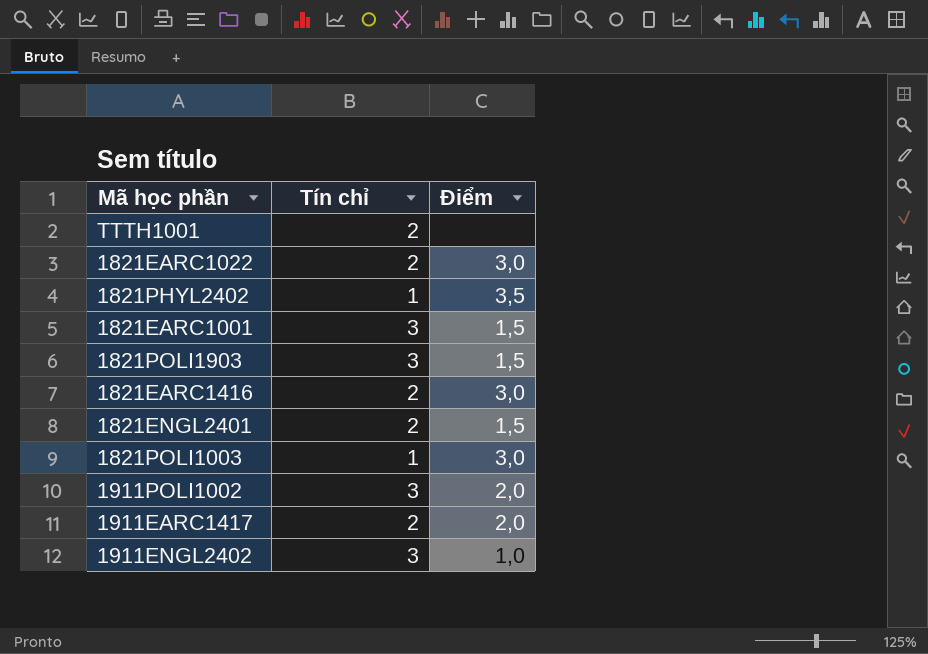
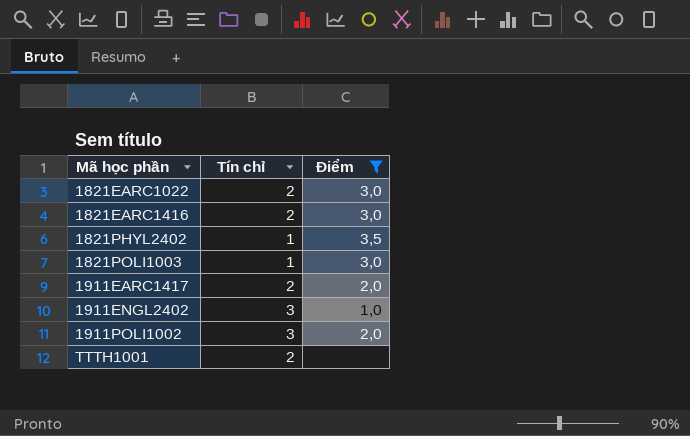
filter: none -> Điểm != 1,5
row order: none -> Mã học phần ascending

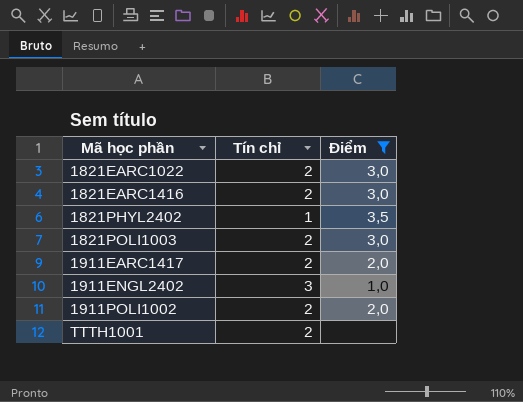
1821POLI1003 | Tín chỉ: 1 -> 2
1911POLI1002 | Tín chỉ: 3 -> 2

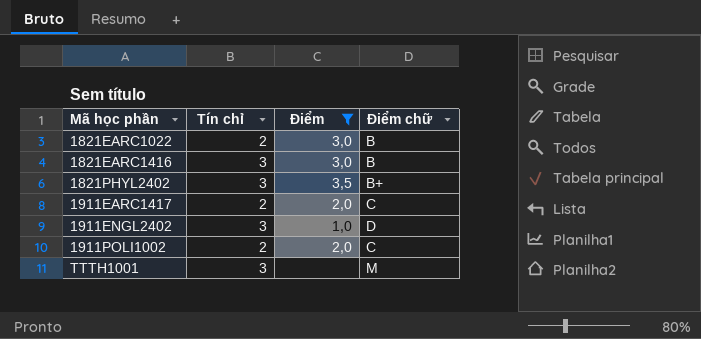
column Điểm chữ | position: none -> 4
row 1821POLI1003: 2 | 3,0 -> none
1821EARC1416 | Tín chỉ: 2 -> 3
1821PHYL2402 | Tín chỉ: 1 -> 3
TTTH1001 | Tín chỉ: 2 -> 3

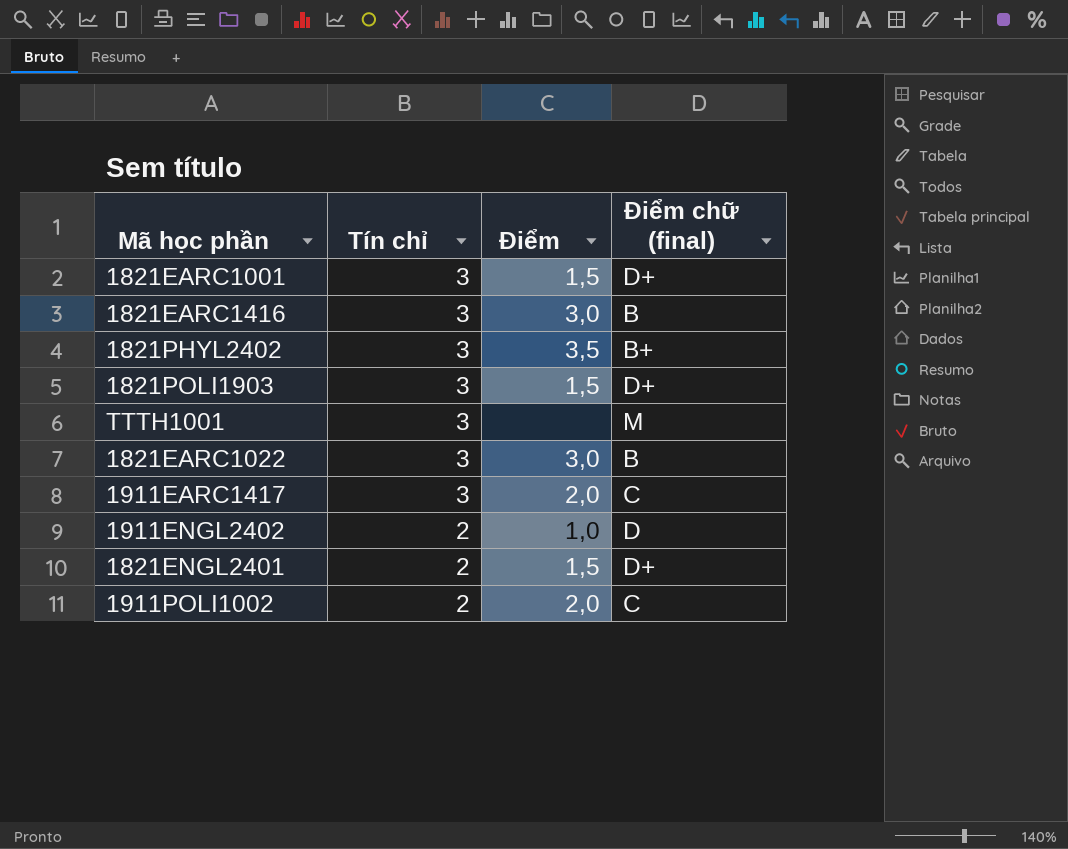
filter: Điểm != 1,5 -> none
row order: Mã học phần ascending -> Tín chỉ descending
column name: Điểm chữ -> Điểm chữ (final)
1821EARC1022 | Tín chỉ: 2 -> 3
1911EARC1417 | Tín chỉ: 2 -> 3
1911ENGL2402 | Tín chỉ: 3 -> 2

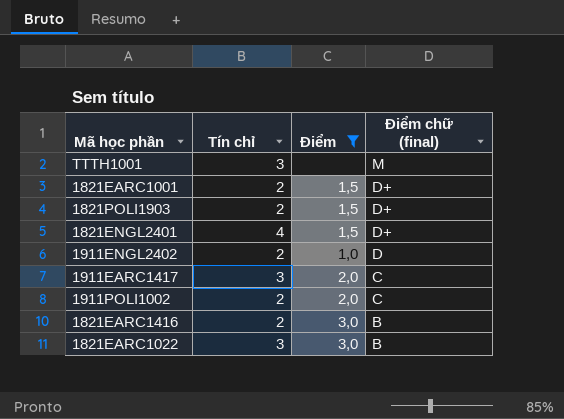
filter: none -> Điểm != 3,5
row order: Tín chỉ descending -> Điểm chữ (final) descending
1821EARC1001 | Tín chỉ: 3 -> 2
1821POLI1903 | Tín chỉ: 3 -> 2
1821ENGL2401 | Tín chỉ: 2 -> 4
1821EARC1416 | Tín chỉ: 3 -> 2

